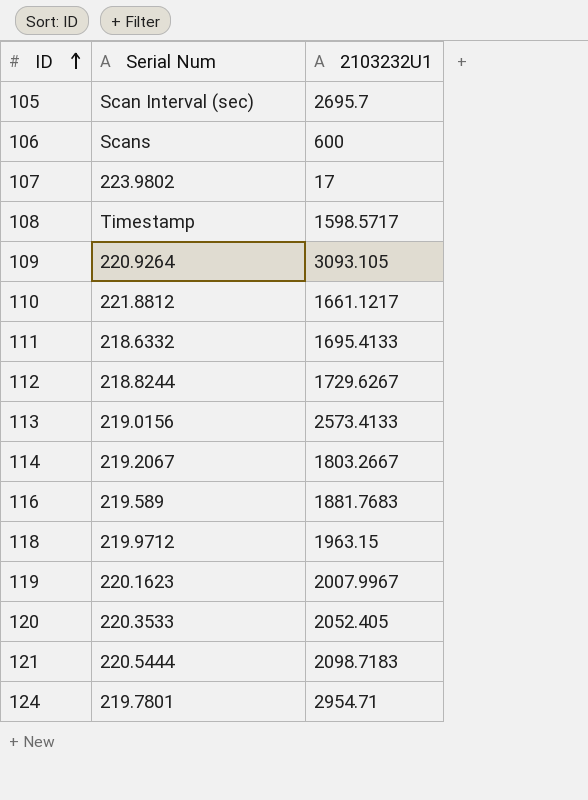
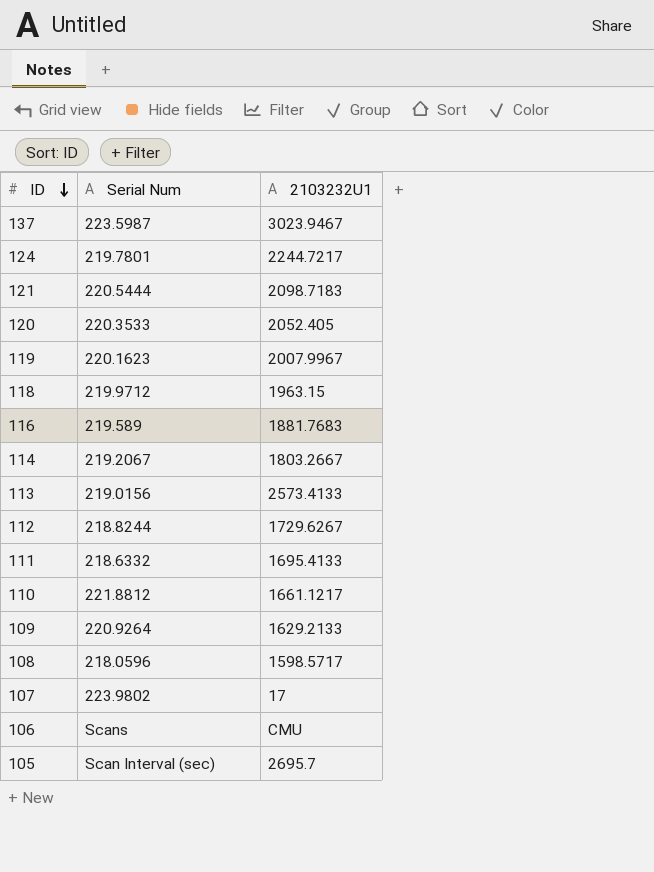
row order: ID ascending -> ID descending
row 137: none -> 223.5987 | 3023.9467
124 | 2103232U1: 2954.71 -> 2244.7217
109 | 2103232U1: 3093.105 -> 1629.2133
108 | Serial Num: Timestamp -> 218.0596
106 | 2103232U1: 600 -> CMU

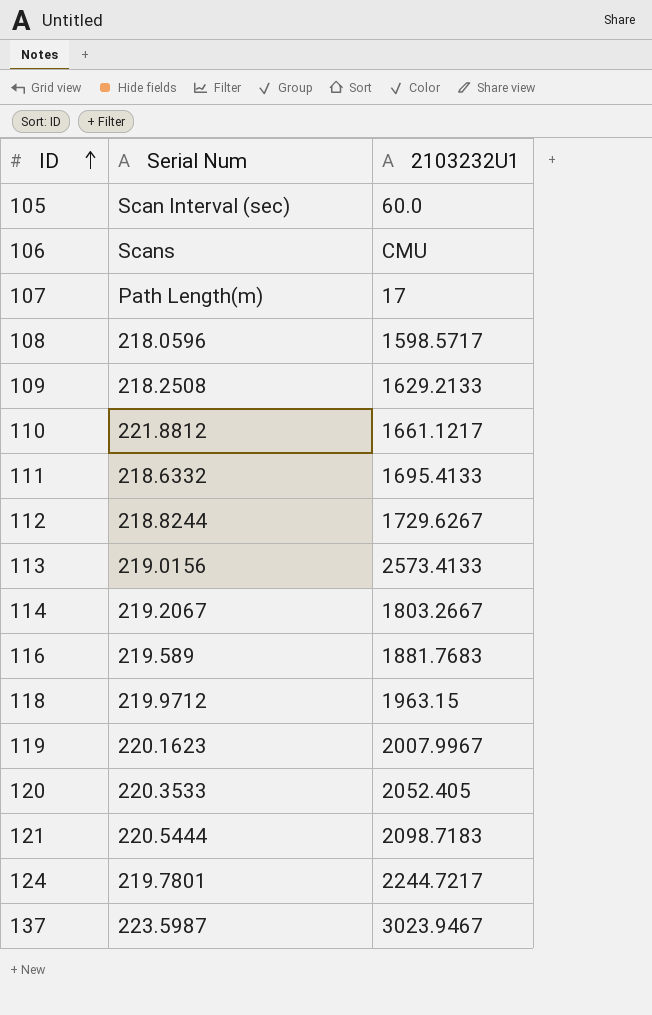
row order: ID descending -> ID ascending
105 | 2103232U1: 2695.7 -> 60.0
107 | Serial Num: 223.9802 -> Path Length(m)
109 | Serial Num: 220.9264 -> 218.2508

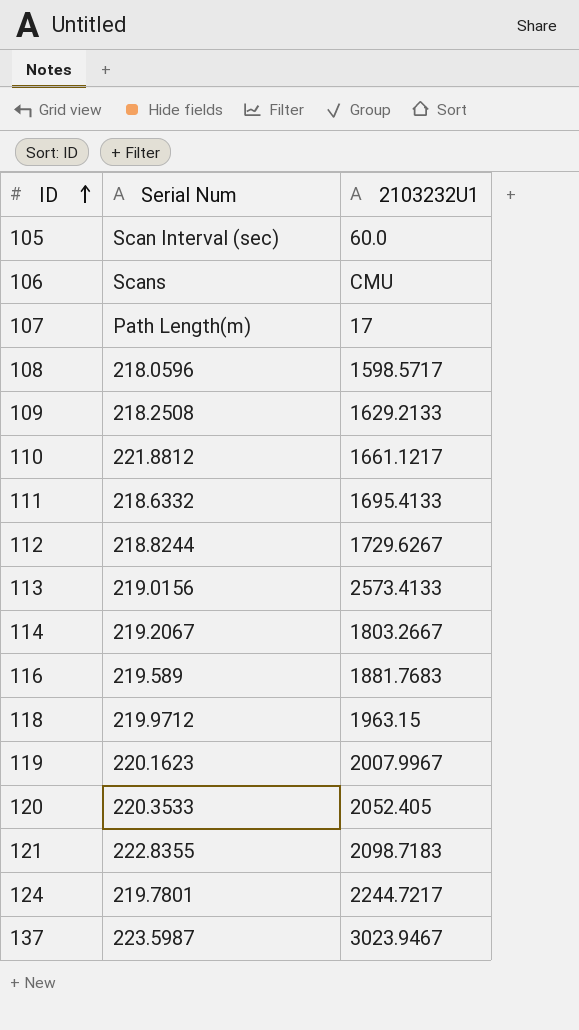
121 | Serial Num: 220.5444 -> 222.8355

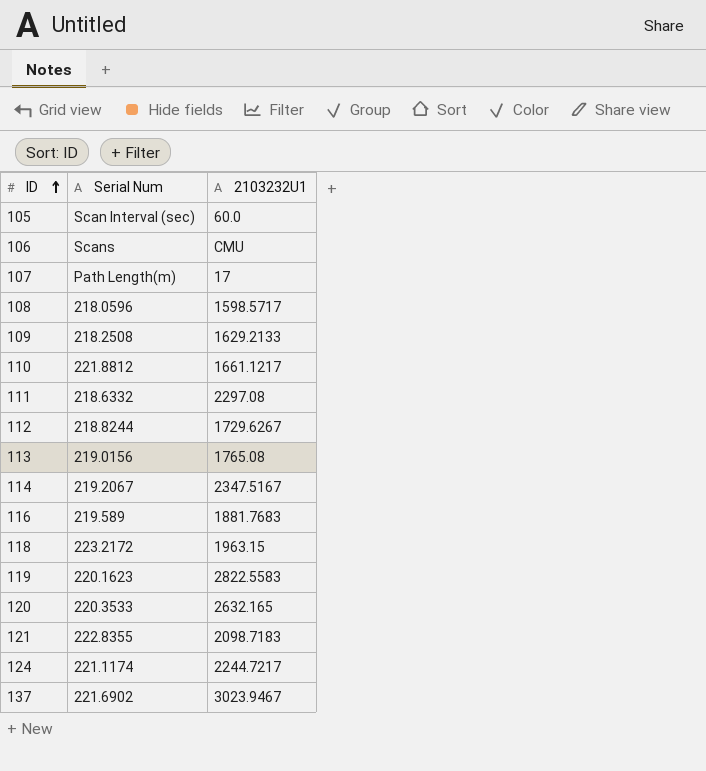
111 | 2103232U1: 1695.4133 -> 2297.08
113 | 2103232U1: 2573.4133 -> 1765.08
114 | 2103232U1: 1803.2667 -> 2347.5167
118 | Serial Num: 219.9712 -> 223.2172
119 | 2103232U1: 2007.9967 -> 2822.5583
120 | 2103232U1: 2052.405 -> 2632.165
124 | Serial Num: 219.7801 -> 221.1174
137 | Serial Num: 223.5987 -> 221.6902

